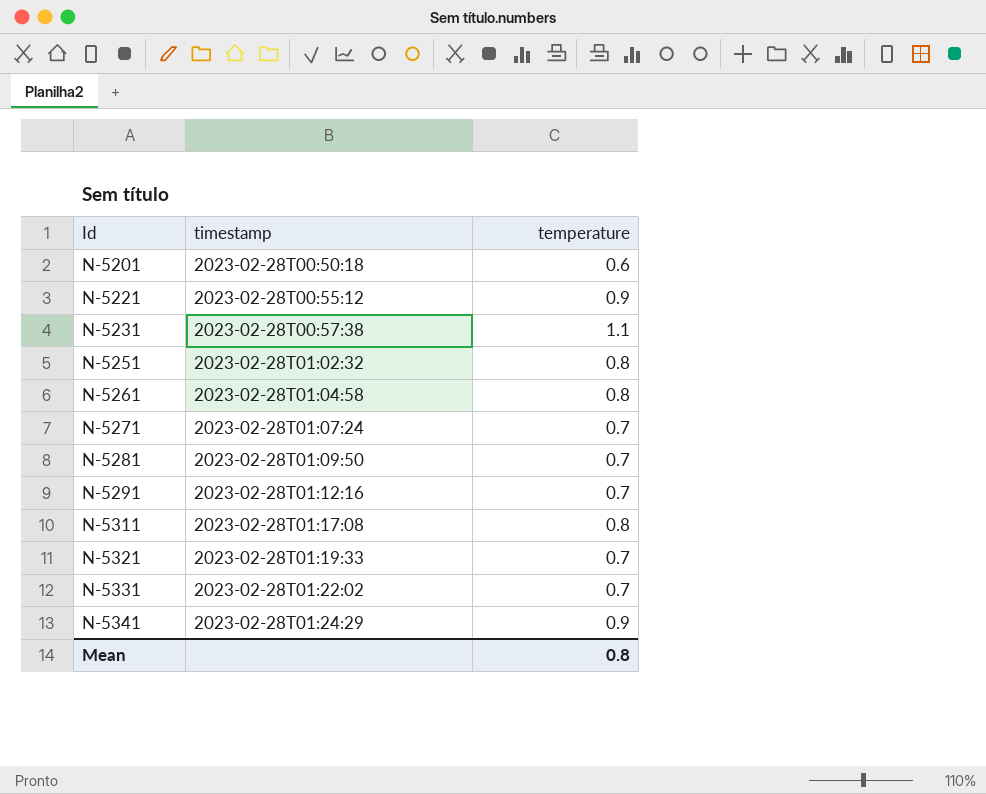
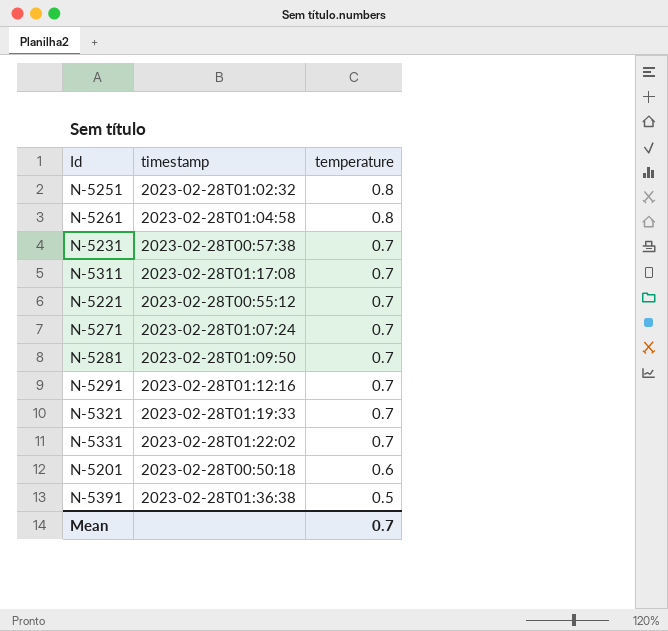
row order: Id ascending -> temperature descending
row N-5341: 2023-02-28T01:24:29 | 0.9 -> none
N-5231 | temperature: 1.1 -> 0.7
N-5311 | temperature: 0.8 -> 0.7
N-5221 | temperature: 0.9 -> 0.7
row N-5391: none -> 2023-02-28T01:36:38 | 0.5
Mean | temperature: 0.8 -> 0.7

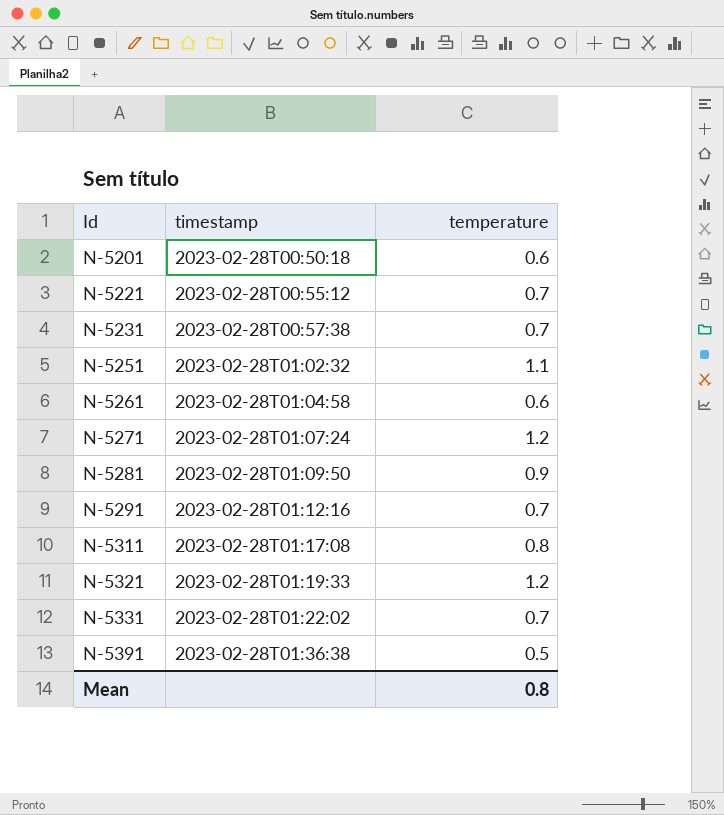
row order: temperature descending -> Id ascending
N-5251 | temperature: 0.8 -> 1.1
N-5261 | temperature: 0.8 -> 0.6
N-5271 | temperature: 0.7 -> 1.2
N-5281 | temperature: 0.7 -> 0.9
N-5311 | temperature: 0.7 -> 0.8
N-5321 | temperature: 0.7 -> 1.2
Mean | temperature: 0.7 -> 0.8

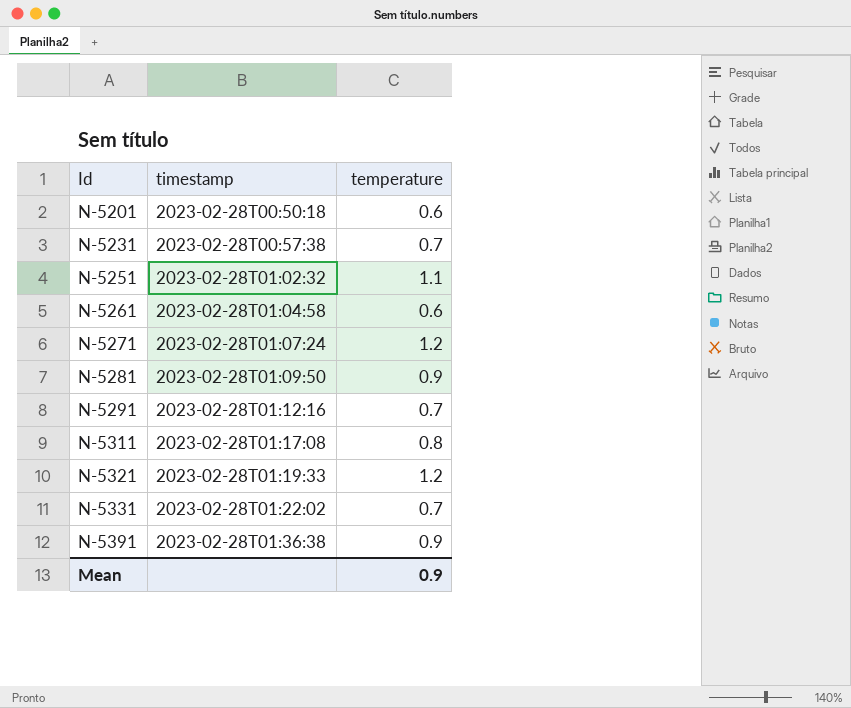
row N-5221: 2023-02-28T00:55:12 | 0.7 -> none
N-5391 | temperature: 0.5 -> 0.9
Mean | temperature: 0.8 -> 0.9

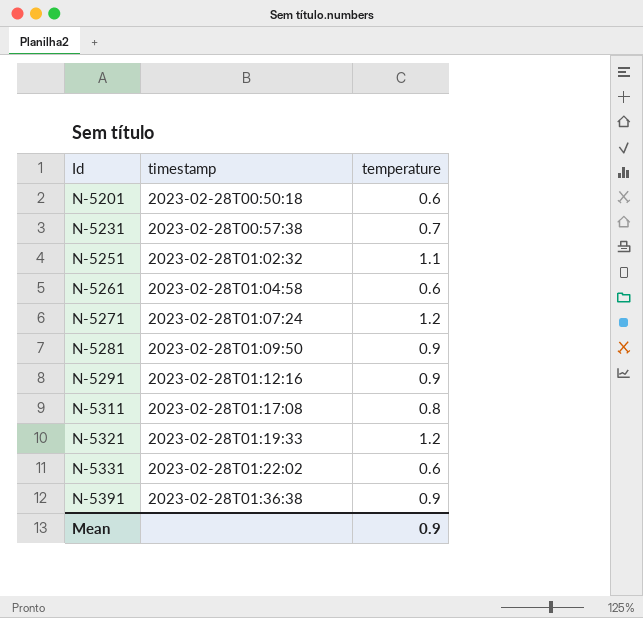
N-5291 | temperature: 0.7 -> 0.9
N-5331 | temperature: 0.7 -> 0.6

